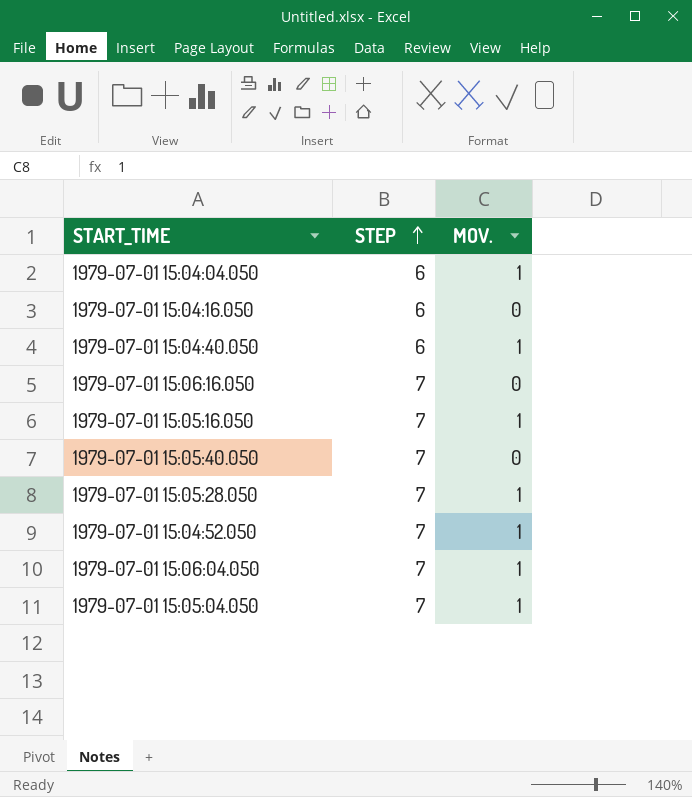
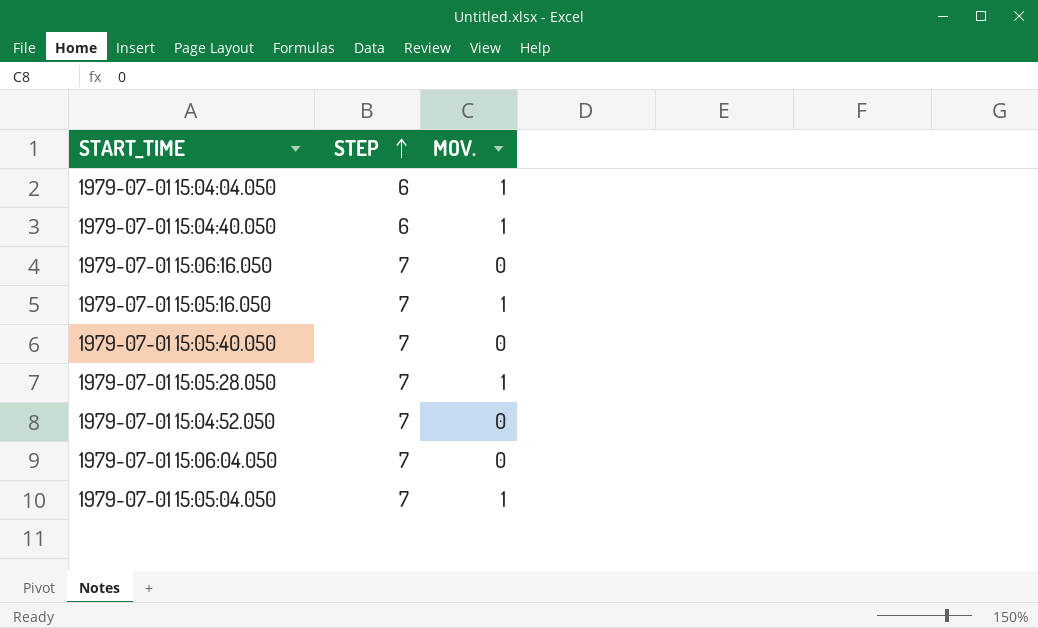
row 1979-07-01 15:04:16.050: 6 | 0 -> none
1979-07-01 15:04:52.050 | MOV.: 1 -> 0
1979-07-01 15:06:04.050 | MOV.: 1 -> 0

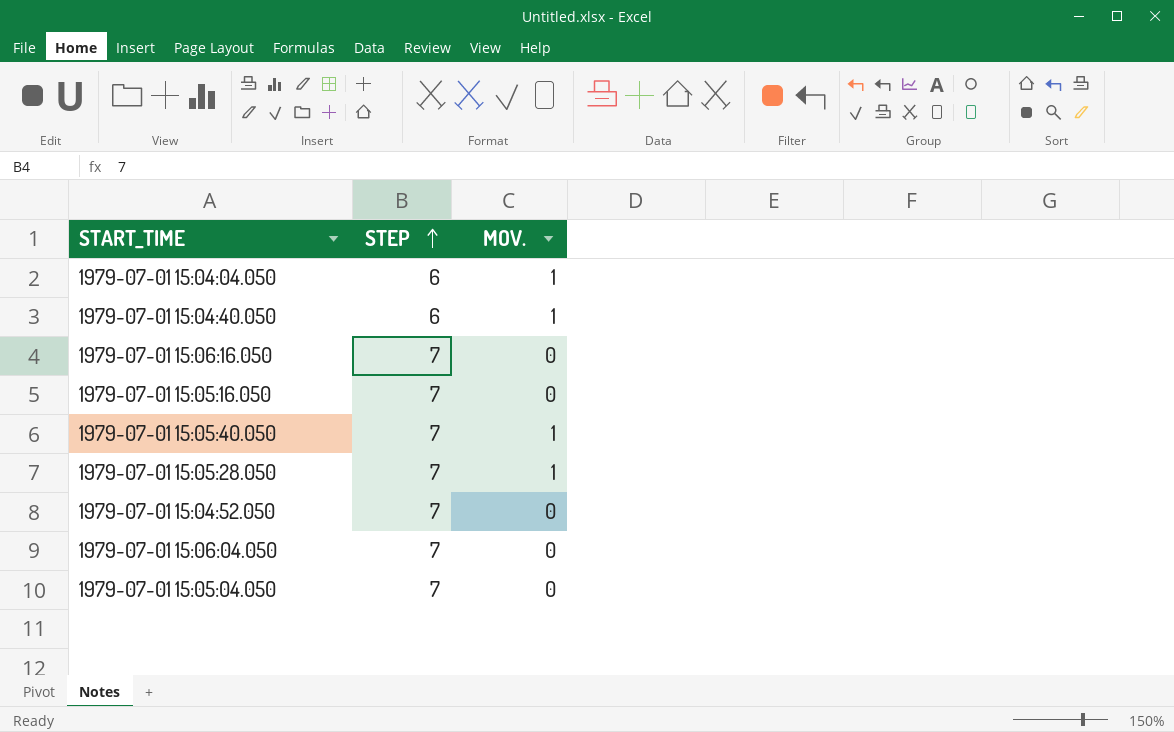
1979-07-01 15:05:16.050 | MOV.: 1 -> 0
1979-07-01 15:05:40.050 | MOV.: 0 -> 1
1979-07-01 15:05:04.050 | MOV.: 1 -> 0

